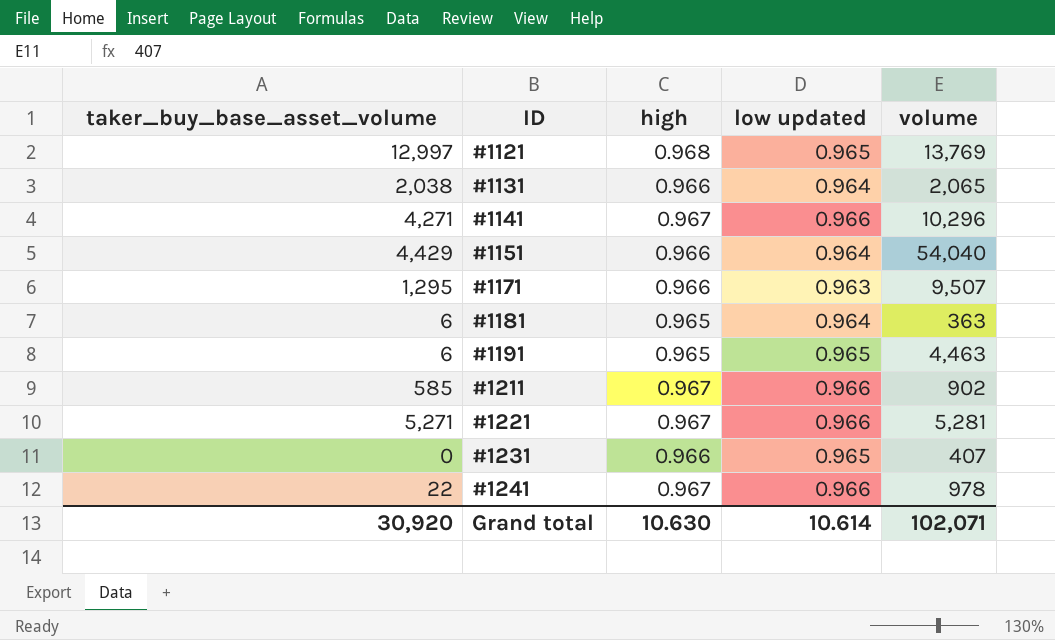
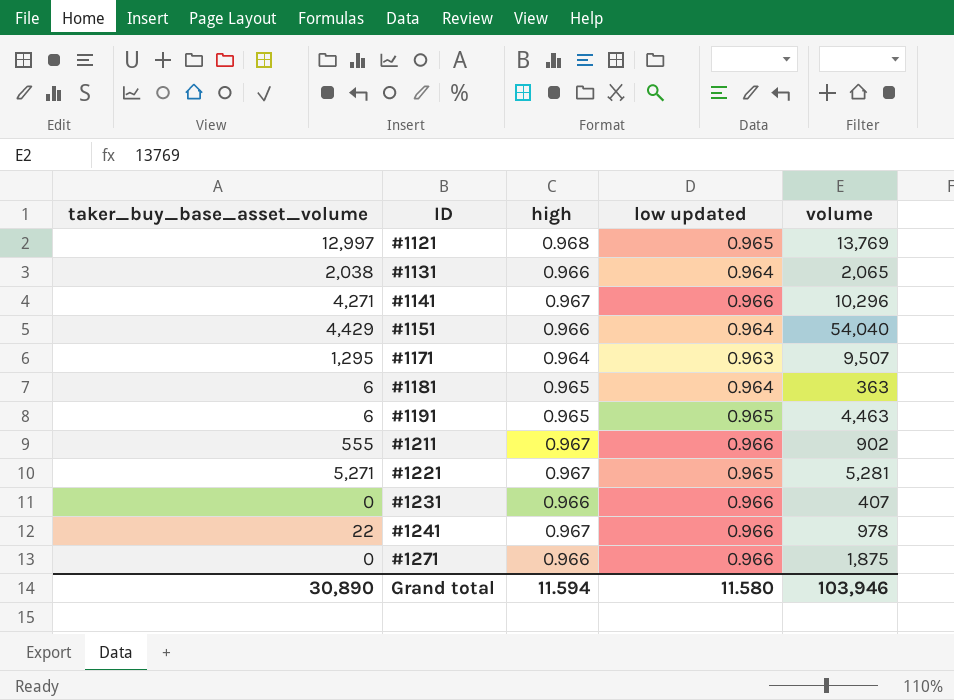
#1171 | high: 0.966 -> 0.964
#1211 | taker_buy_base_asset_volume: 585 -> 555
#1221 | low updated: 0.966 -> 0.965
#1231 | low updated: 0.965 -> 0.966
row #1271: none -> 0 | 0.966 | 0.966 | 1,875
Grand total | taker_buy_base_asset_volume: 30,920 -> 30,890
Grand total | high: 10.630 -> 11.594
Grand total | low updated: 10.614 -> 11.580
Grand total | volume: 102,071 -> 103,946

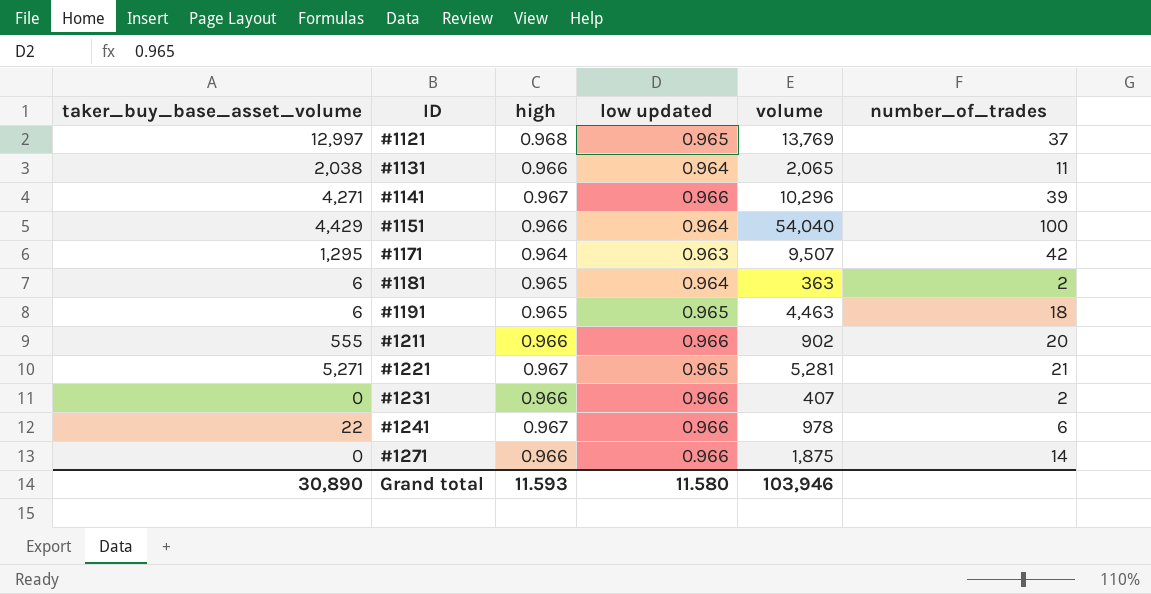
column number_of_trades | position: none -> 6
#1211 | high: 0.967 -> 0.966
Grand total | high: 11.594 -> 11.593

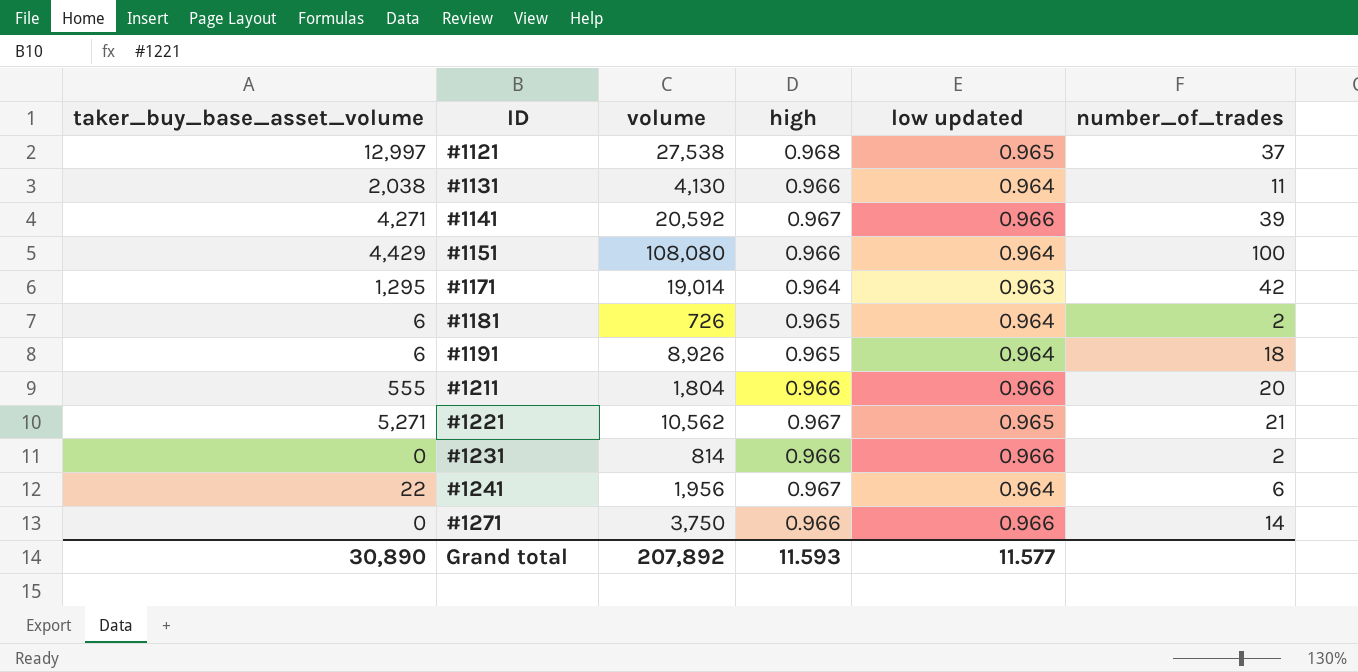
column volume | position: 5 -> 3
#1121 | volume: 13,769 -> 27,538
#1131 | volume: 2,065 -> 4,130
#1141 | volume: 10,296 -> 20,592
#1151 | volume: 54,040 -> 108,080
#1171 | volume: 9,507 -> 19,014
#1181 | volume: 363 -> 726
#1191 | volume: 4,463 -> 8,926
#1191 | low updated: 0.965 -> 0.964
#1211 | volume: 902 -> 1,804
#1221 | volume: 5,281 -> 10,562
#1231 | volume: 407 -> 814
#1241 | volume: 978 -> 1,956
#1241 | low updated: 0.966 -> 0.964
#1271 | volume: 1,875 -> 3,750
Grand total | volume: 103,946 -> 207,892
Grand total | low updated: 11.580 -> 11.577

